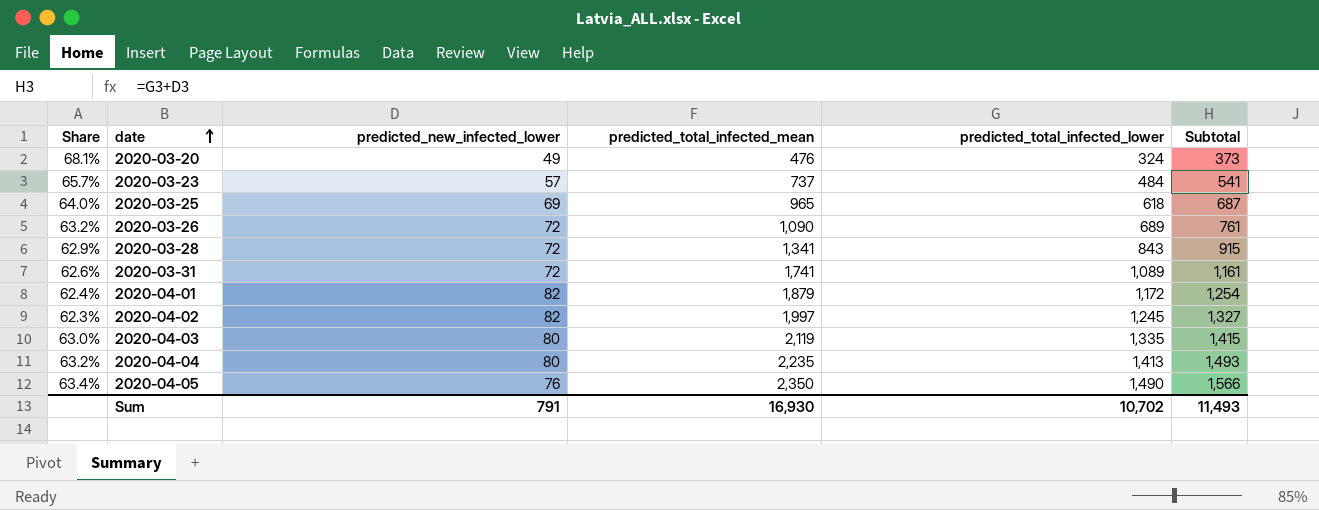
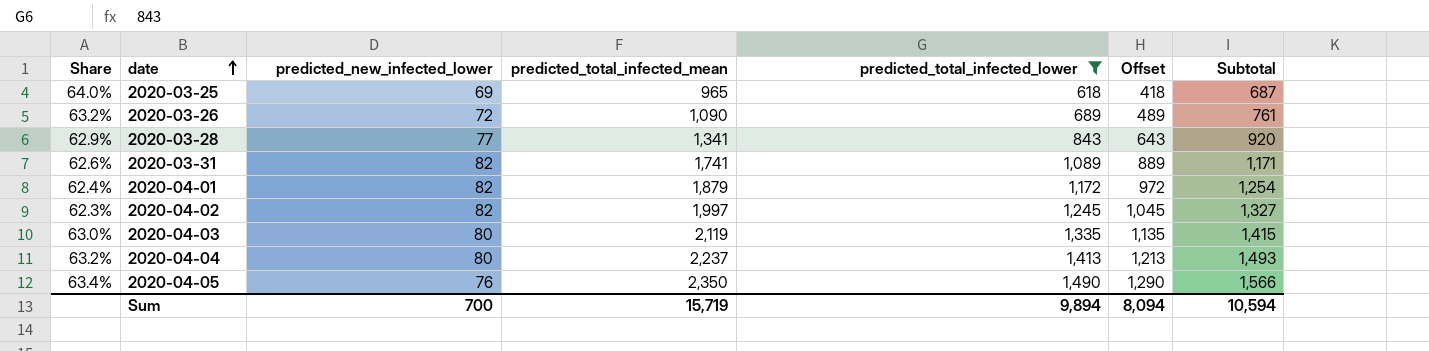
filter: none -> predicted_total_infected_lower >= 618
column Offset | formula: none -> [predicted_total_infected_lower] - 200
2020-03-28 | predicted_new_infected_lower: 72 -> 77
2020-03-28 | Subtotal: 915 -> 920
2020-03-31 | predicted_new_infected_lower: 72 -> 82
2020-03-31 | Subtotal: 1,161 -> 1,171
2020-04-04 | predicted_total_infected_mean: 2,235 -> 2,237
Sum | predicted_new_infected_lower: 791 -> 700
Sum | predicted_total_infected_mean: 16,930 -> 15,719
Sum | predicted_total_infected_lower: 10,702 -> 9,894
Sum | Subtotal: 11,493 -> 10,594

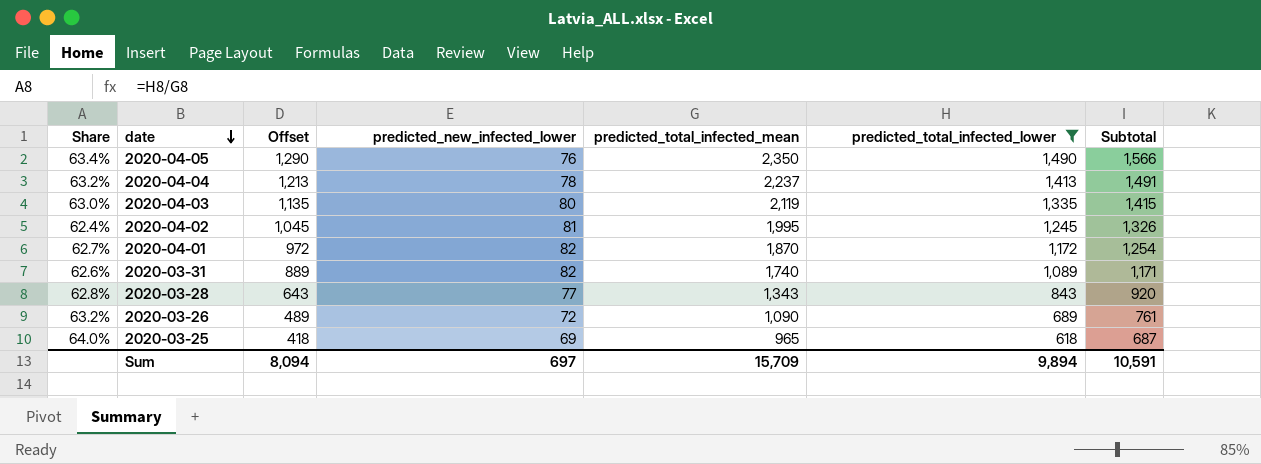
row order: date ascending -> date descending
column Offset | position: 6 -> 3
2020-04-04 | predicted_new_infected_lower: 80 -> 78
2020-04-04 | Subtotal: 1,493 -> 1,491
2020-04-02 | Share: 62.3% -> 62.4%
2020-04-02 | predicted_new_infected_lower: 82 -> 81
2020-04-02 | predicted_total_infected_mean: 1,997 -> 1,995
2020-04-02 | Subtotal: 1,327 -> 1,326
2020-04-01 | Share: 62.4% -> 62.7%
2020-04-01 | predicted_total_infected_mean: 1,879 -> 1,870
2020-03-31 | predicted_total_infected_mean: 1,741 -> 1,740
2020-03-28 | Share: 62.9% -> 62.8%
2020-03-28 | predicted_total_infected_mean: 1,341 -> 1,343
Sum | predicted_new_infected_lower: 700 -> 697
Sum | predicted_total_infected_mean: 15,719 -> 15,709
Sum | Subtotal: 10,594 -> 10,591

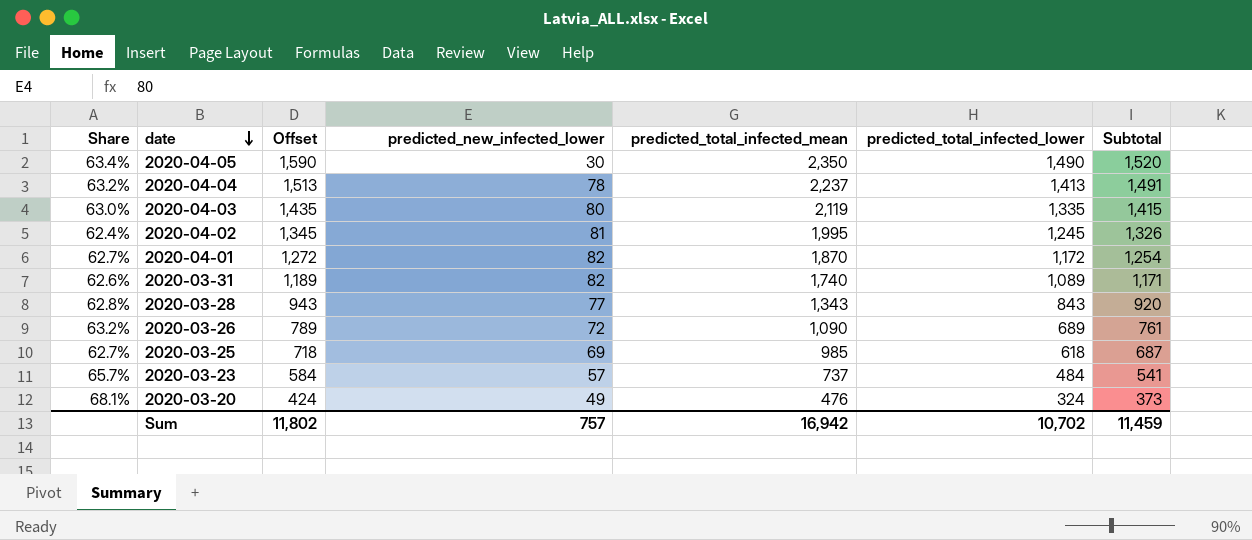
filter: predicted_total_infected_lower >= 618 -> none
column Offset | formula: [predicted_total_infected_lower] - 200 -> [predicted_total_infected_lower] + 100
2020-04-05 | predicted_new_infected_lower: 76 -> 30
2020-04-05 | Subtotal: 1,566 -> 1,520
2020-03-25 | Share: 64.0% -> 62.7%
2020-03-25 | predicted_total_infected_mean: 965 -> 985
Sum | Offset: 8,094 -> 11,802
Sum | predicted_new_infected_lower: 697 -> 757
Sum | predicted_total_infected_mean: 15,709 -> 16,942
Sum | predicted_total_infected_lower: 9,894 -> 10,702
Sum | Subtotal: 10,591 -> 11,459

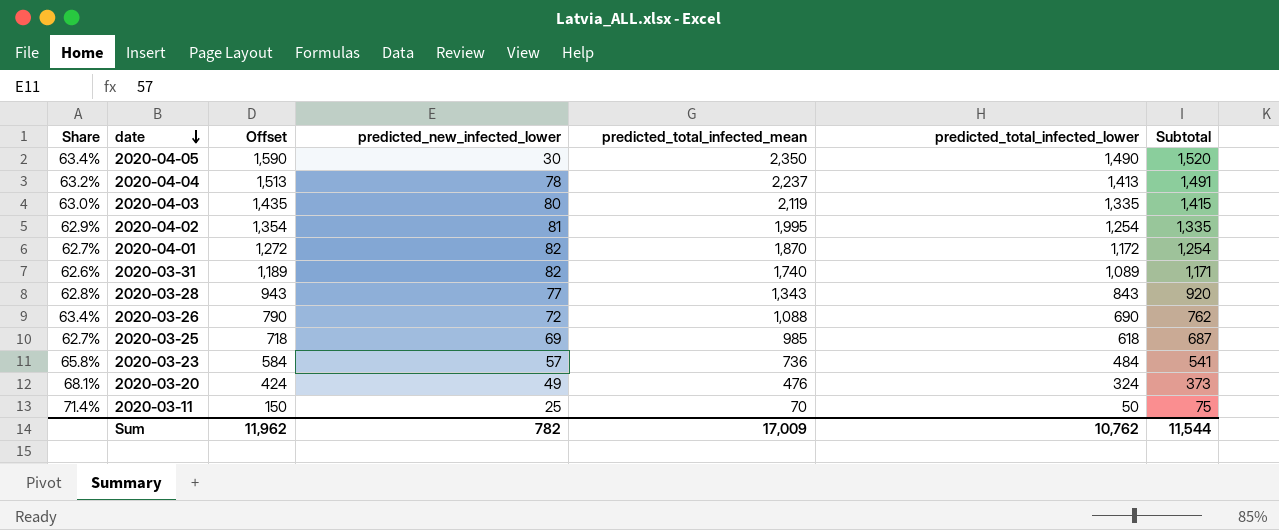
2020-04-02 | Share: 62.4% -> 62.9%
2020-04-02 | Offset: 1,345 -> 1,354
2020-04-02 | predicted_total_infected_lower: 1,245 -> 1,254
2020-04-02 | Subtotal: 1,326 -> 1,335
2020-03-26 | Share: 63.2% -> 63.4%
2020-03-26 | Offset: 789 -> 790
2020-03-26 | predicted_total_infected_mean: 1,090 -> 1,088
2020-03-26 | predicted_total_infected_lower: 689 -> 690
2020-03-26 | Subtotal: 761 -> 762
2020-03-23 | Share: 65.7% -> 65.8%
2020-03-23 | predicted_total_infected_mean: 737 -> 736
row 2020-03-11: none -> 71.4% | 150 | 25 | 70 | 50 | 75
Sum | Offset: 11,802 -> 11,962
Sum | predicted_new_infected_lower: 757 -> 782
Sum | predicted_total_infected_mean: 16,942 -> 17,009
Sum | predicted_total_infected_lower: 10,702 -> 10,762
Sum | Subtotal: 11,459 -> 11,544

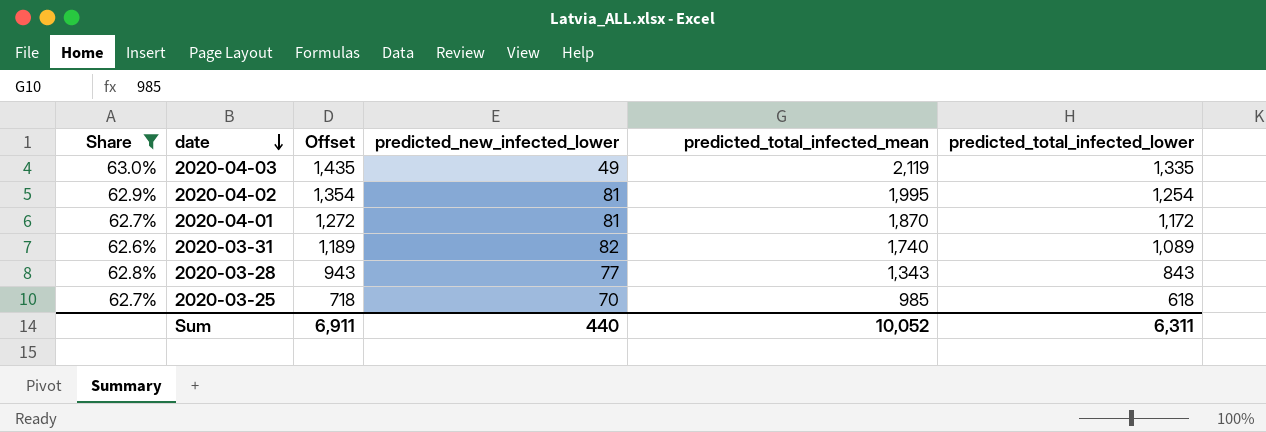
filter: none -> Share <= 63.0%
column Subtotal | formula: [predicted_new_infected_lower] + [predicted_total_infected_lower] -> none
2020-04-03 | predicted_new_infected_lower: 80 -> 49
2020-04-01 | predicted_new_infected_lower: 82 -> 81
2020-03-25 | predicted_new_infected_lower: 69 -> 70
Sum | Offset: 11,962 -> 6,911
Sum | predicted_new_infected_lower: 782 -> 440
Sum | predicted_total_infected_mean: 17,009 -> 10,052
Sum | predicted_total_infected_lower: 10,762 -> 6,311

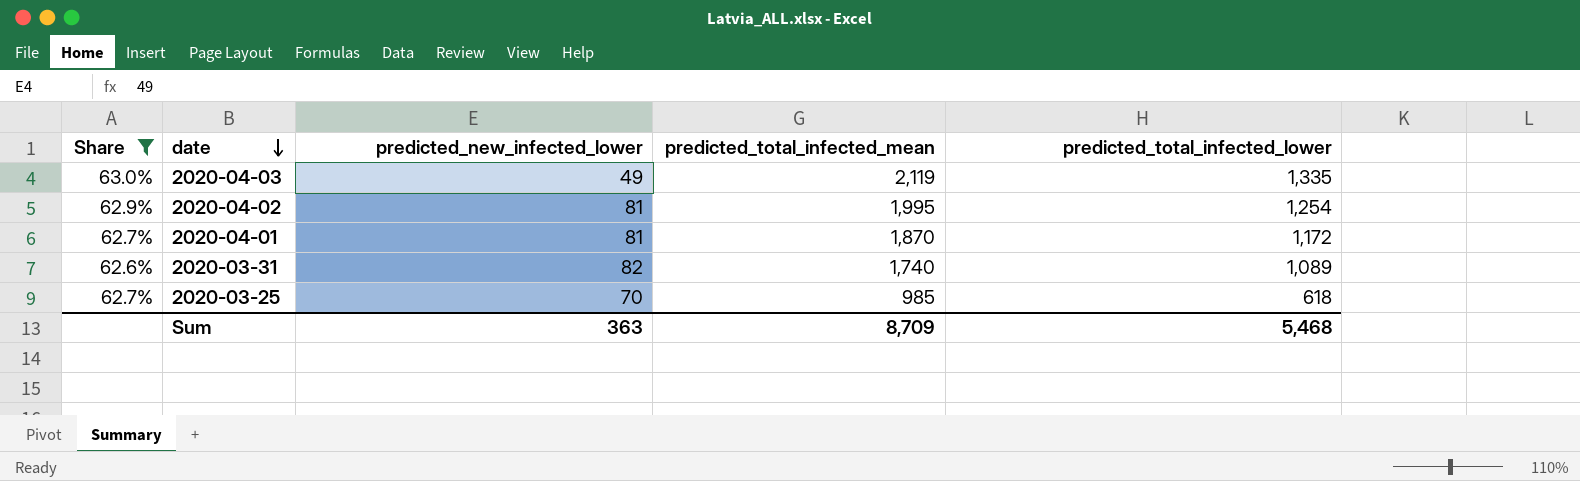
column Offset | formula: [predicted_total_infected_lower] + 100 -> none
row 2020-03-28: 62.8% | 943 | 77 | 1,343 | 843 -> none
Sum | predicted_new_infected_lower: 440 -> 363
Sum | predicted_total_infected_mean: 10,052 -> 8,709
Sum | predicted_total_infected_lower: 6,311 -> 5,468

